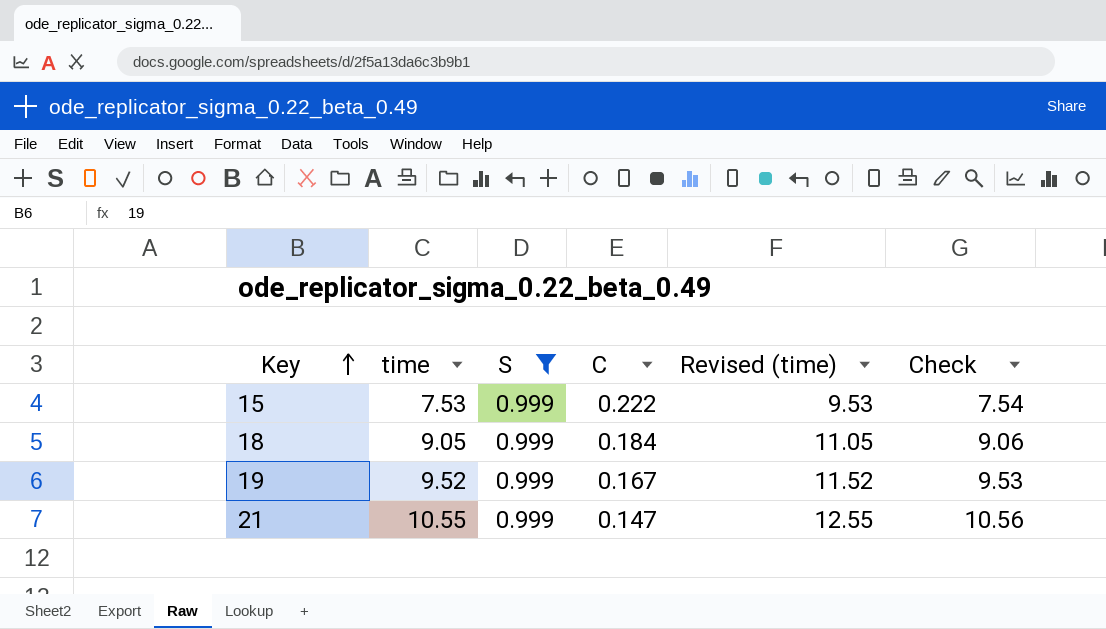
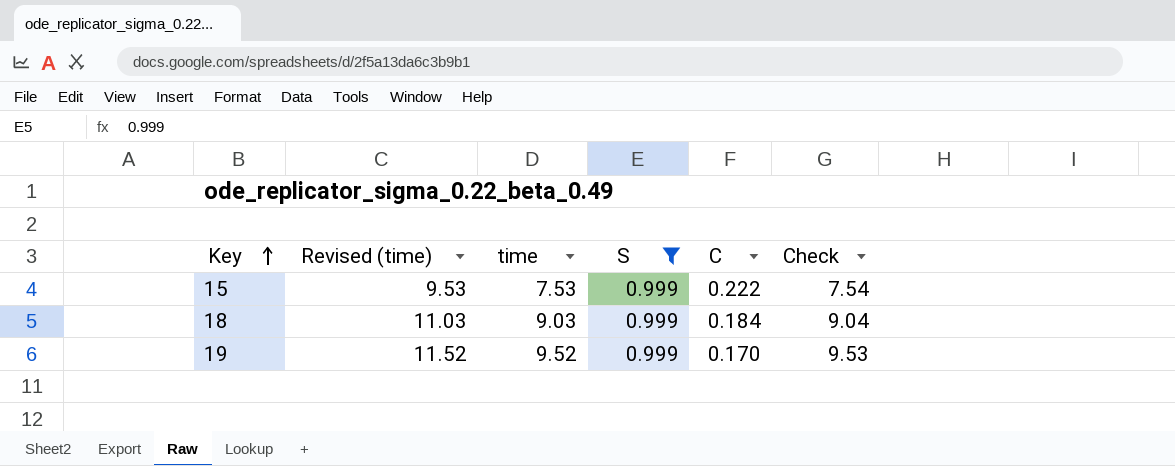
column Revised (time) | position: 5 -> 2
row 21: 10.55 | 0.999 | 0.147 | 12.55 | 10.56 -> none
18 | Revised (time): 11.05 -> 11.03
18 | time: 9.05 -> 9.03
18 | Check: 9.06 -> 9.04
19 | C: 0.167 -> 0.170

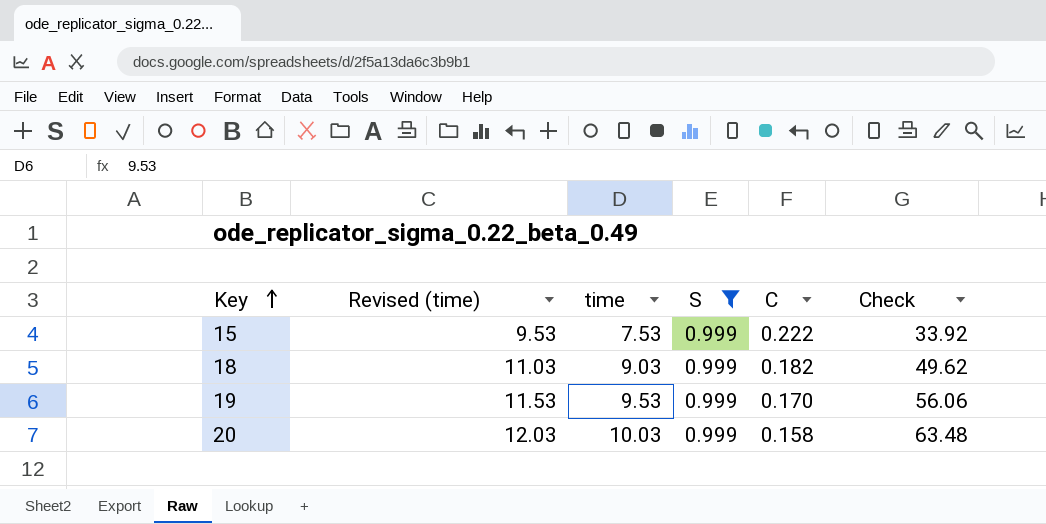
column Check | formula: [time] / [S] -> [time] / [C]
18 | C: 0.184 -> 0.182
19 | Revised (time): 11.52 -> 11.53
19 | time: 9.52 -> 9.53
row 20: none -> 12.03 | 10.03 | 0.999 | 0.158 | 63.48

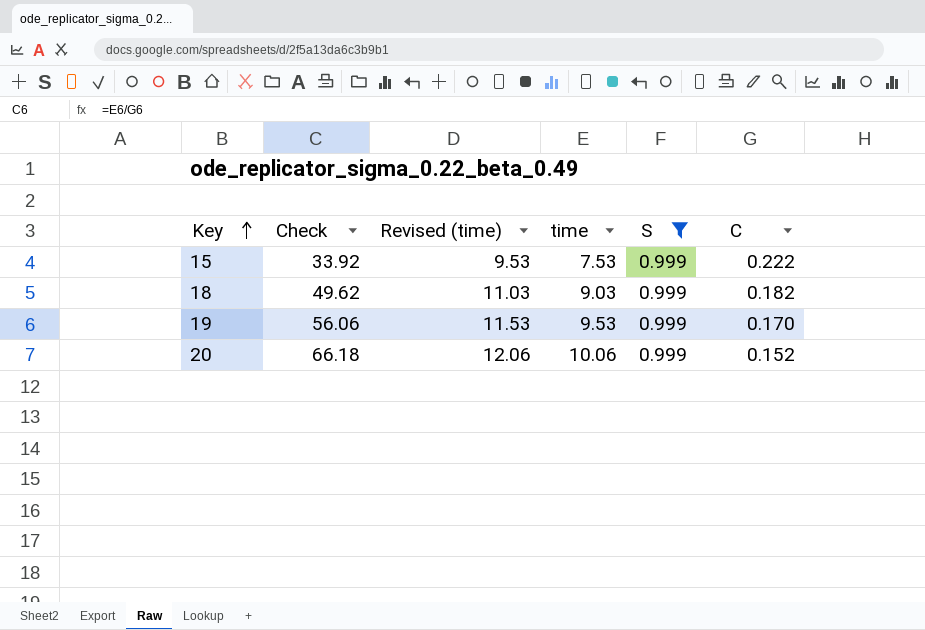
column Check | position: 6 -> 2
20 | Check: 63.48 -> 66.18
20 | Revised (time): 12.03 -> 12.06
20 | time: 10.03 -> 10.06
20 | C: 0.158 -> 0.152

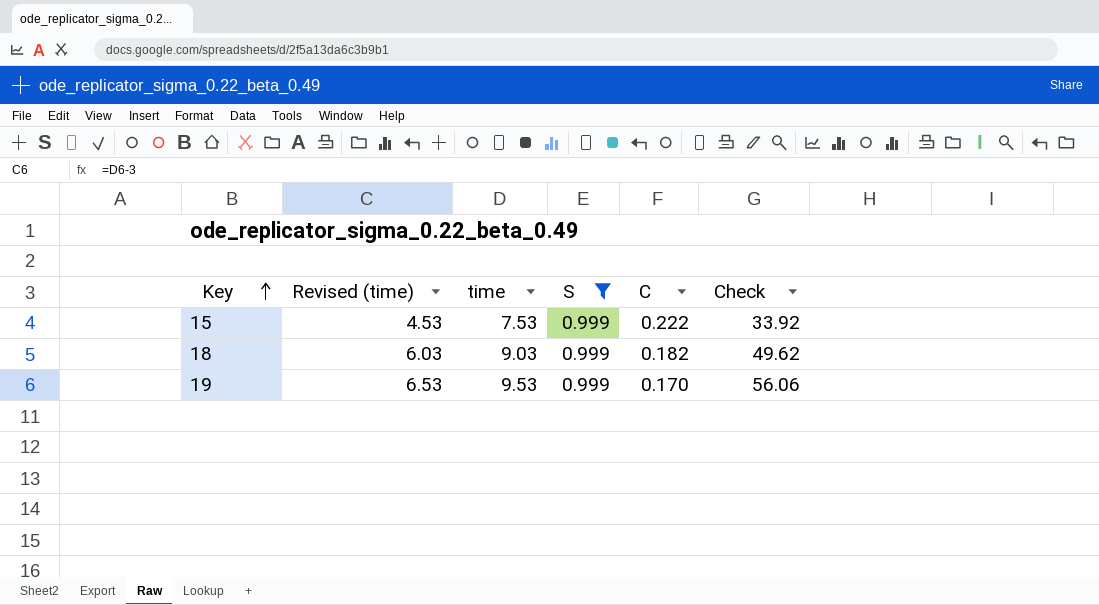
column Revised (time) | formula: [time] + 2 -> [time] - 3
column Check | position: 2 -> 6
row 20: 66.18 | 12.06 | 10.06 | 0.999 | 0.152 -> none

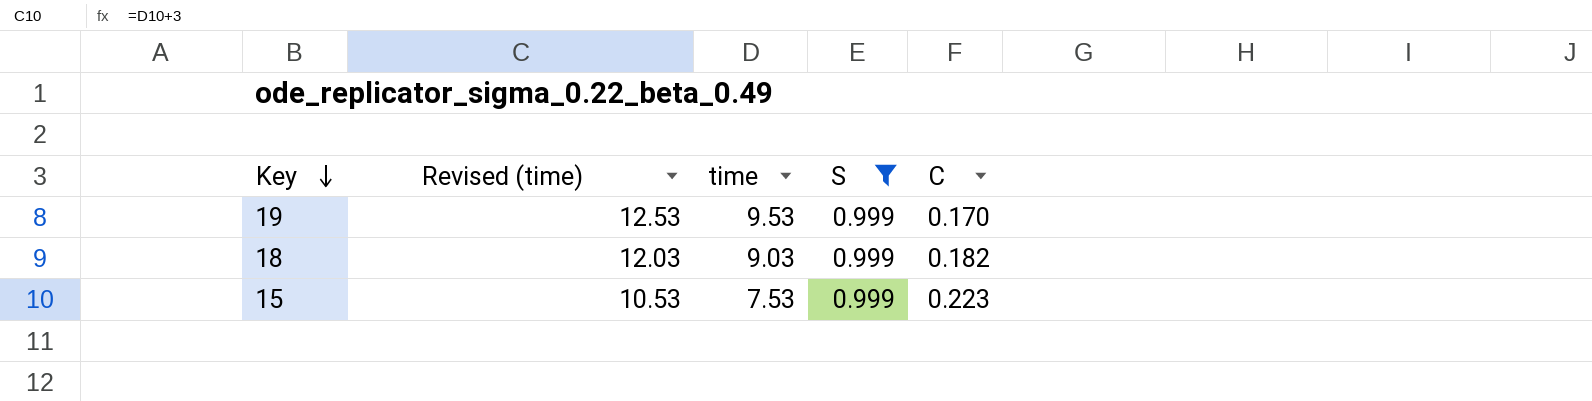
row order: Key ascending -> Key descending
column Check | formula: [time] / [C] -> none
column Revised (time) | formula: [time] - 3 -> [time] + 3
15 | C: 0.222 -> 0.223

